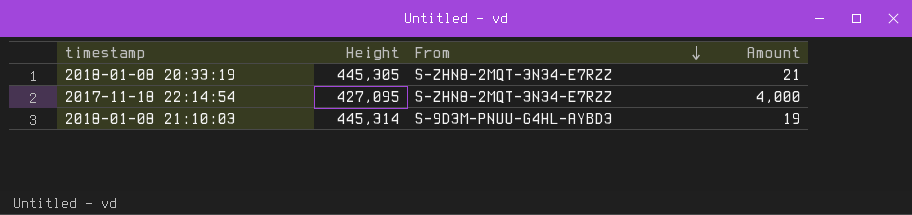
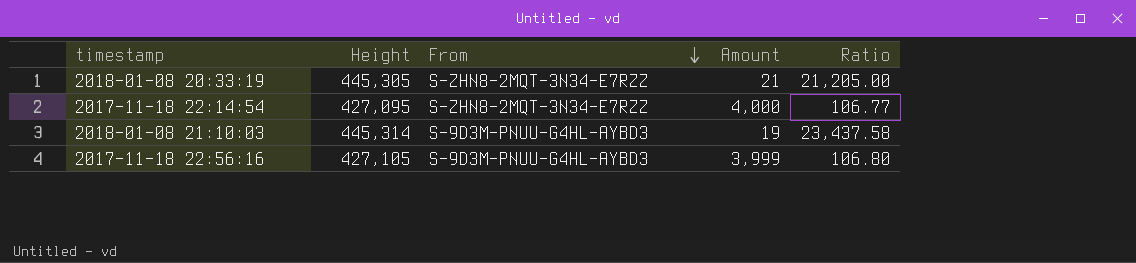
column Ratio | formula: none -> [Height] / [Amount]
row 2017-11-18 22:56:16: none -> 427,105 | S-9D3M-PNUU-G4HL-AYBD3 | 3,999 | 106.80

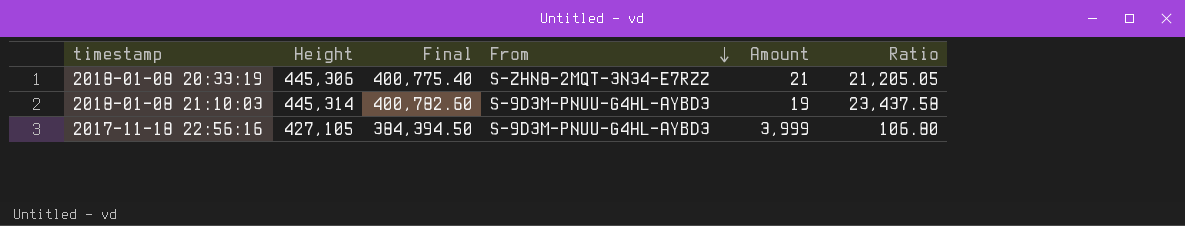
column Final | formula: none -> [Height] * 0.9
row 2017-11-18 22:14:54: 427,095 | S-ZHN8-2MQT-3N34-E7RZZ | 4,000 | 106.77 -> none
2018-01-08 20:33:19 | Height: 445,305 -> 445,306
2018-01-08 20:33:19 | Ratio: 21,205.00 -> 21,205.05

